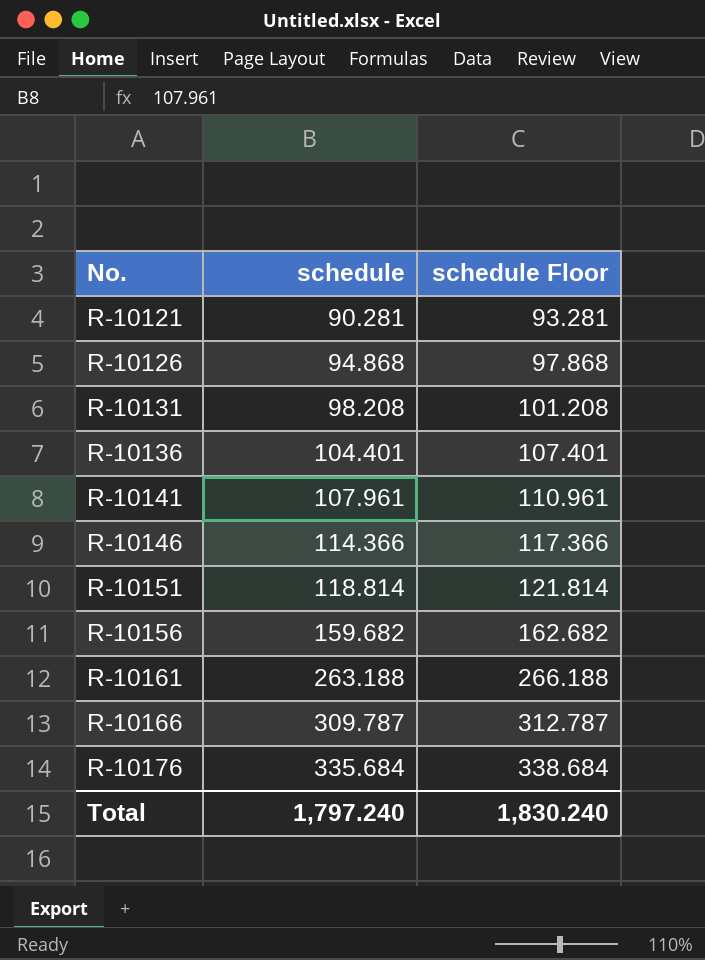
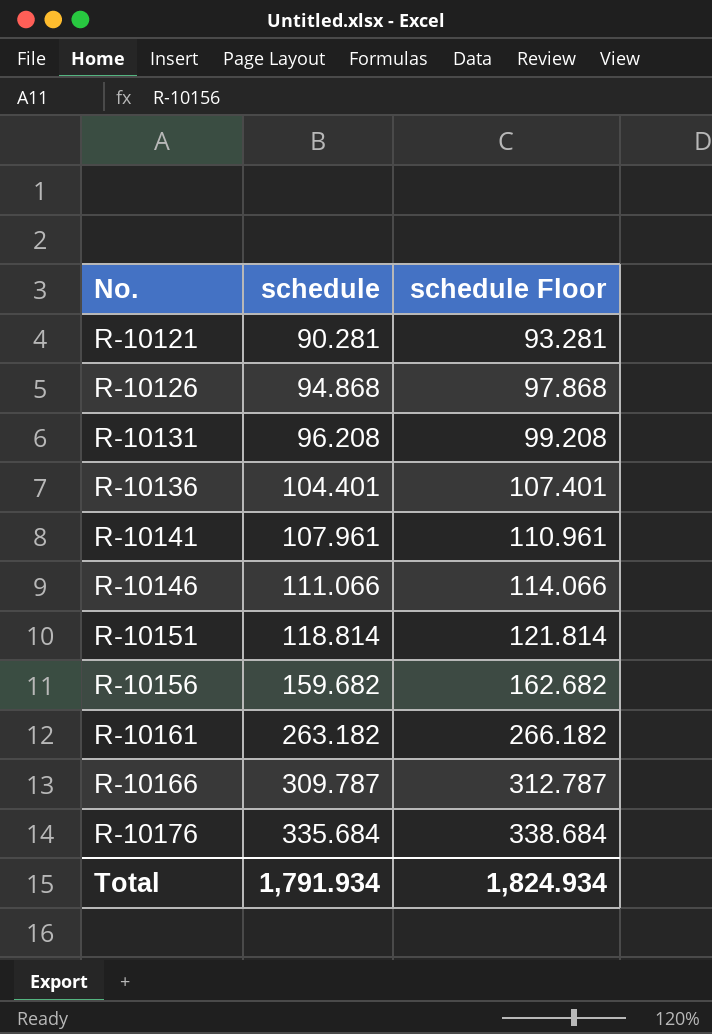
R-10131 | schedule: 98.208 -> 96.208
R-10131 | schedule Floor: 101.208 -> 99.208
R-10146 | schedule: 114.366 -> 111.066
R-10146 | schedule Floor: 117.366 -> 114.066
R-10161 | schedule: 263.188 -> 263.182
R-10161 | schedule Floor: 266.188 -> 266.182
Total | schedule: 1,797.240 -> 1,791.934
Total | schedule Floor: 1,830.240 -> 1,824.934

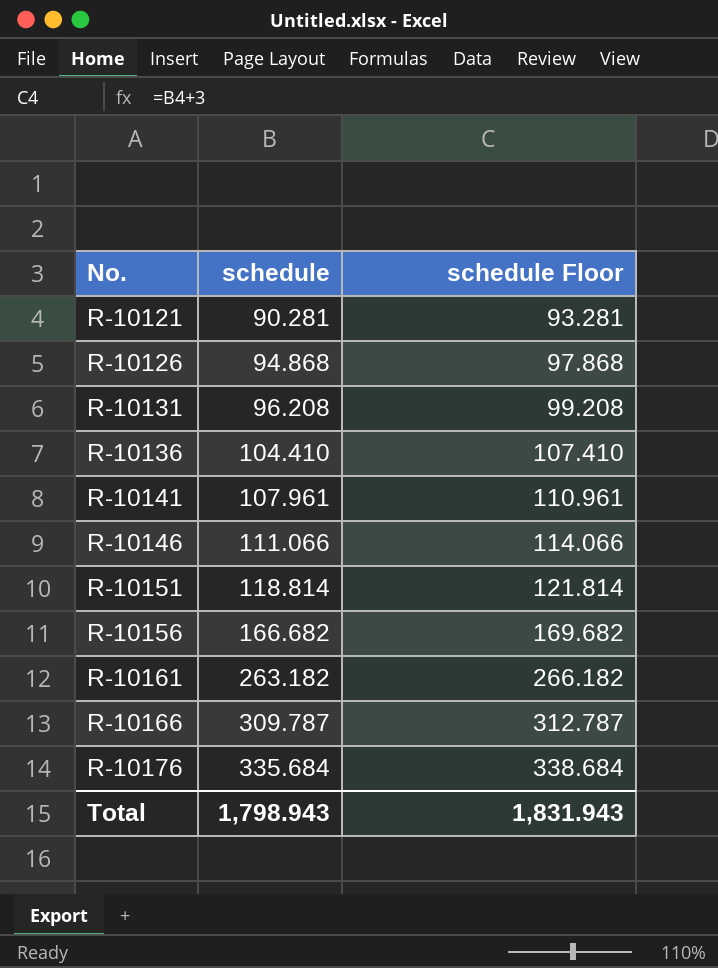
R-10136 | schedule: 104.401 -> 104.410
R-10136 | schedule Floor: 107.401 -> 107.410
R-10156 | schedule: 159.682 -> 166.682
R-10156 | schedule Floor: 162.682 -> 169.682
Total | schedule: 1,791.934 -> 1,798.943
Total | schedule Floor: 1,824.934 -> 1,831.943

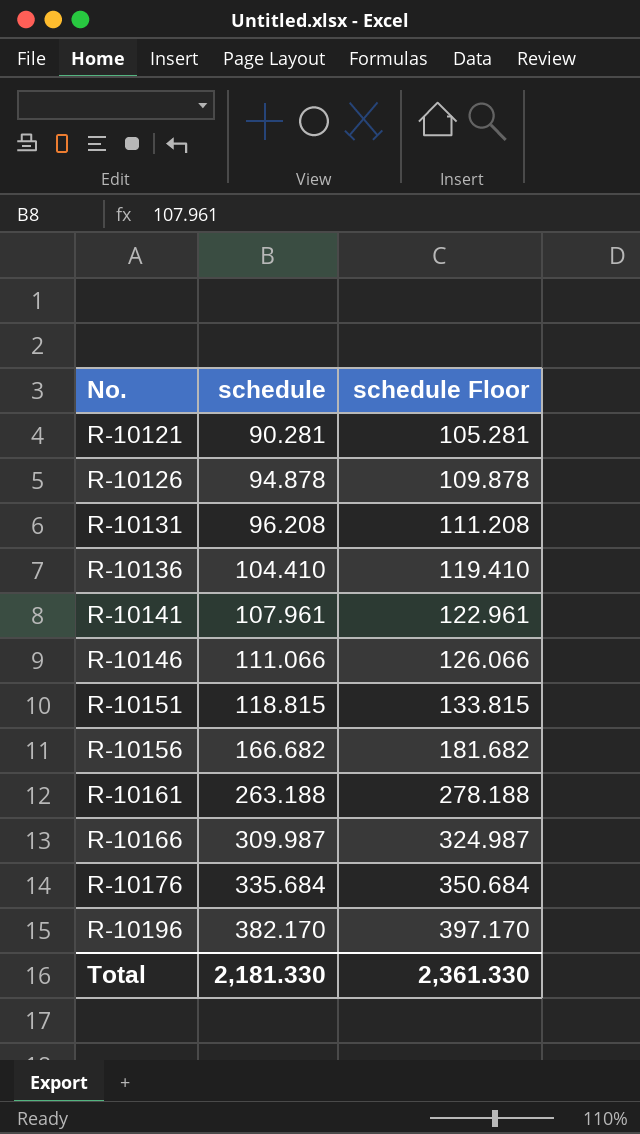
column schedule Floor | formula: [schedule] + 3 -> [schedule] + 15
R-10126 | schedule: 94.868 -> 94.878
R-10151 | schedule: 118.814 -> 118.815
R-10161 | schedule: 263.182 -> 263.188
R-10166 | schedule: 309.787 -> 309.987
row R-10196: none -> 382.170 | 397.170
Total | schedule: 1,798.943 -> 2,181.330
Total | schedule Floor: 1,831.943 -> 2,361.330

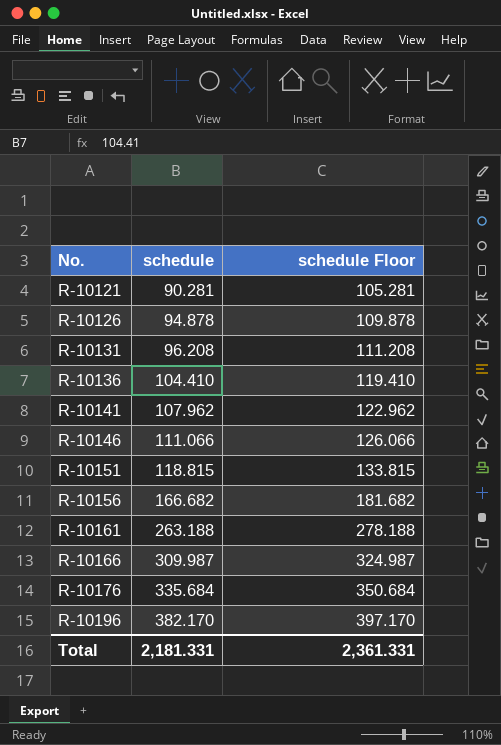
R-10141 | schedule: 107.961 -> 107.962
R-10141 | schedule Floor: 122.961 -> 122.962
Total | schedule: 2,181.330 -> 2,181.331
Total | schedule Floor: 2,361.330 -> 2,361.331

